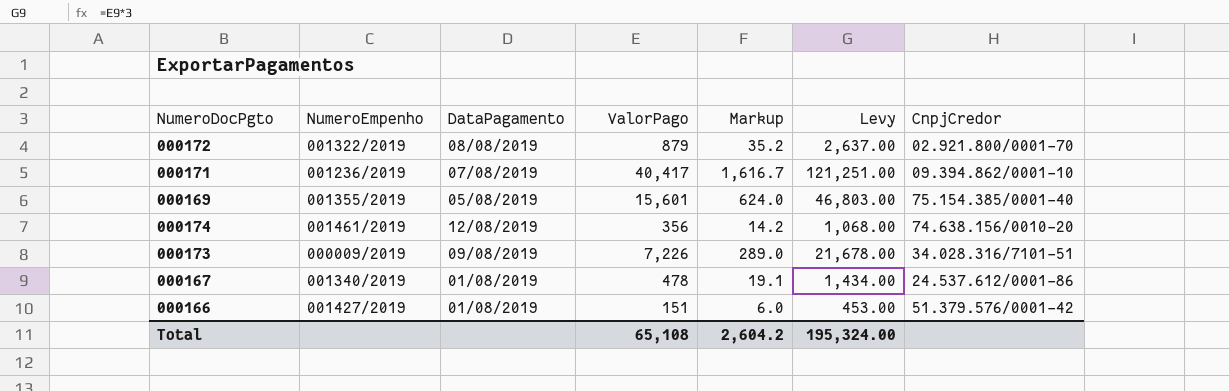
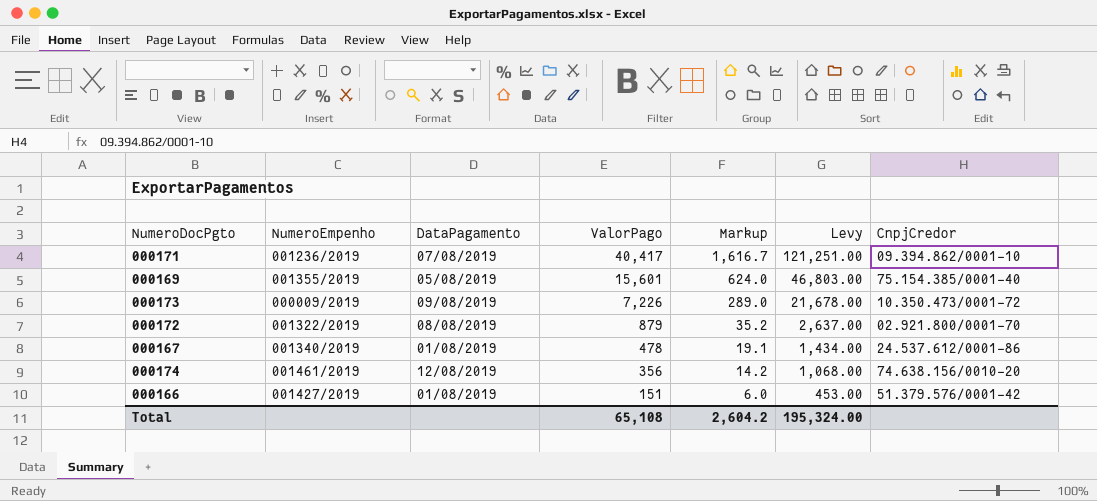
row order: none -> ValorPago descending
000173 | CnpjCredor: 34.028.316/7101-51 -> 10.350.473/0001-72

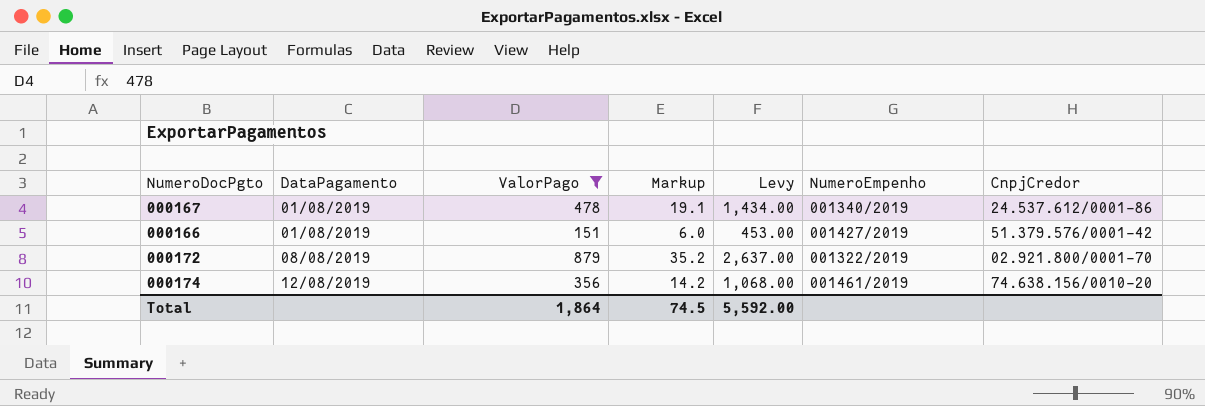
filter: none -> ValorPago <= 879
row order: ValorPago descending -> DataPagamento ascending
column NumeroEmpenho | position: 2 -> 6
Total | ValorPago: 65,108 -> 1,864
Total | Markup: 2,604.2 -> 74.5
Total | Levy: 195,324.00 -> 5,592.00

